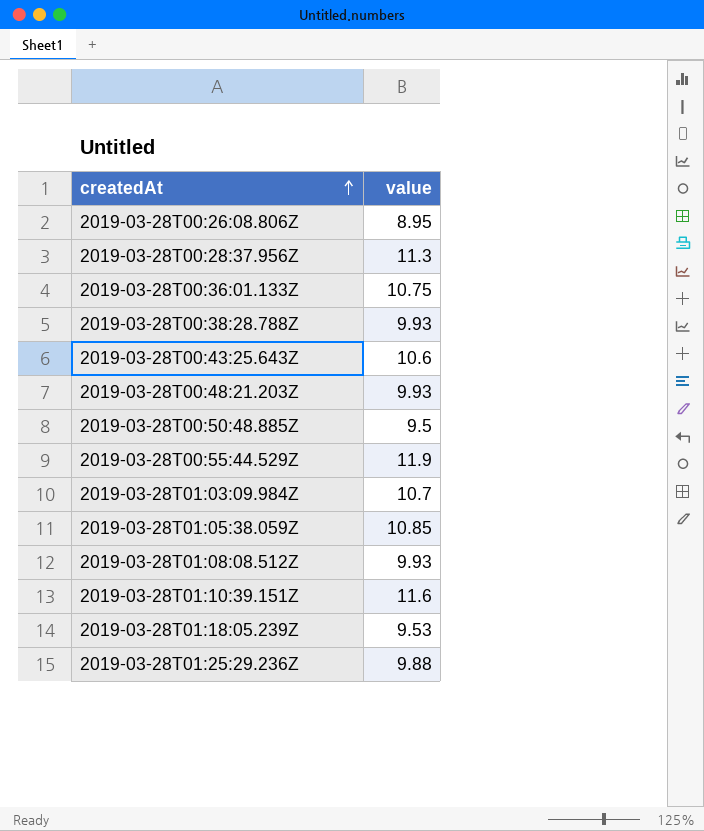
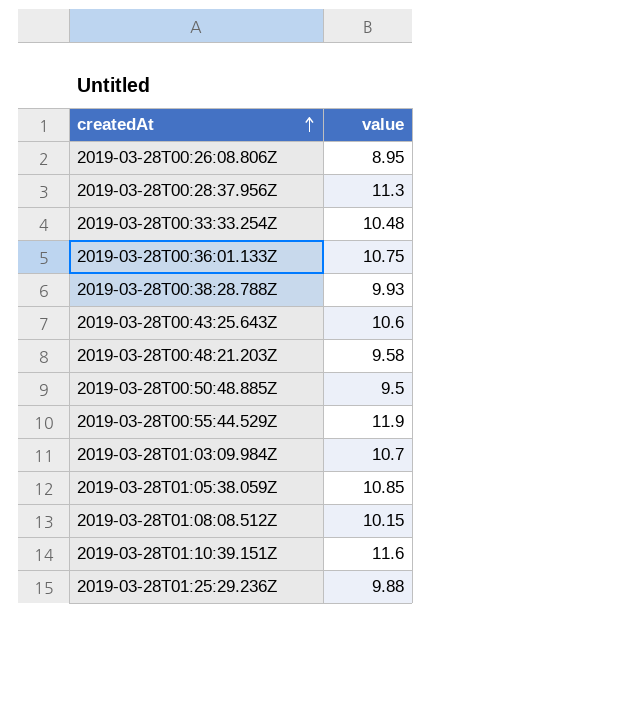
row 2019-03-28T01:18:05.239Z: 9.53 -> none
row 2019-03-28T00:33:33.254Z: none -> 10.48
2019-03-28T00:48:21.203Z | value: 9.93 -> 9.58
2019-03-28T01:08:08.512Z | value: 9.93 -> 10.15

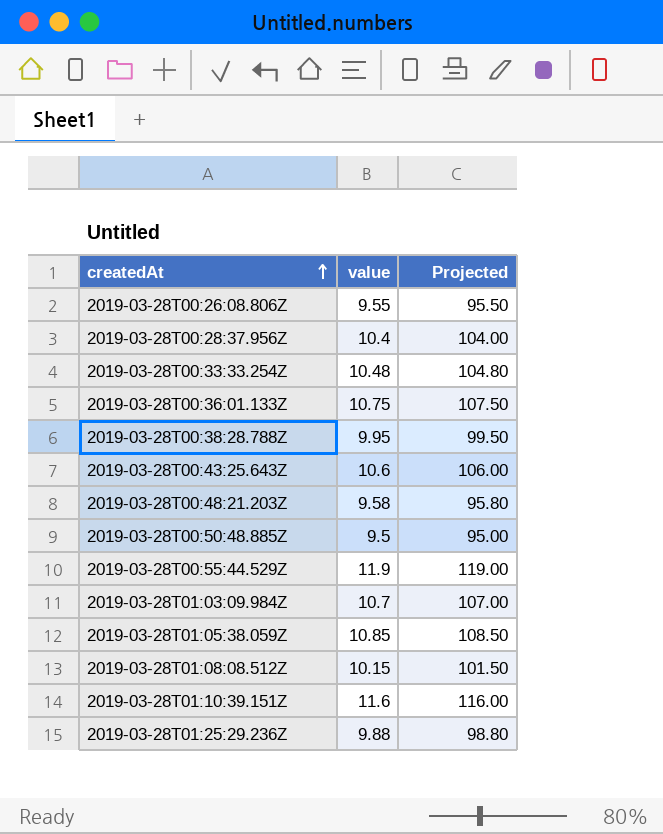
column Projected | formula: none -> [value] * 10
2019-03-28T00:26:08.806Z | value: 8.95 -> 9.55
2019-03-28T00:28:37.956Z | value: 11.3 -> 10.4
2019-03-28T00:38:28.788Z | value: 9.93 -> 9.95

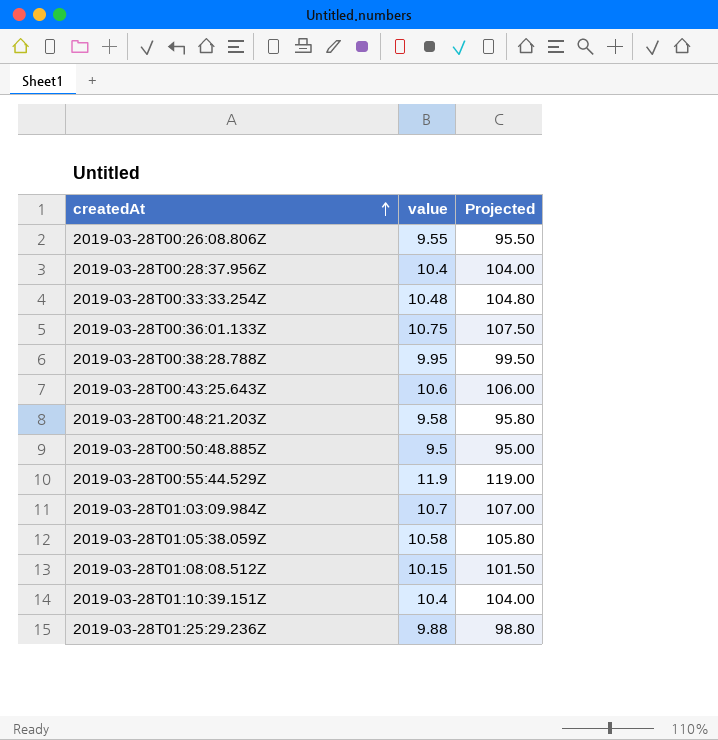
2019-03-28T01:05:38.059Z | value: 10.85 -> 10.58
2019-03-28T01:05:38.059Z | Projected: 108.50 -> 105.80
2019-03-28T01:10:39.151Z | value: 11.6 -> 10.4
2019-03-28T01:10:39.151Z | Projected: 116.00 -> 104.00

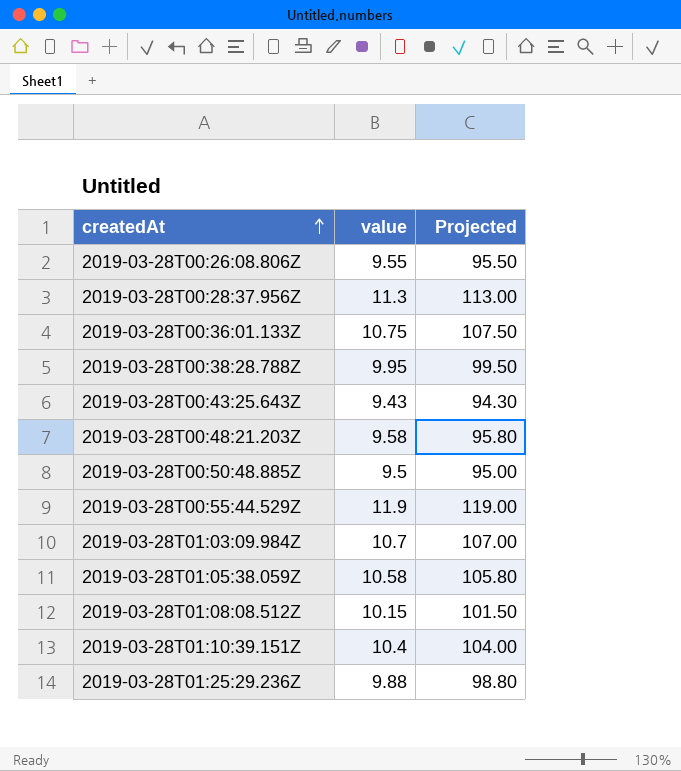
row 2019-03-28T00:33:33.254Z: 10.48 | 104.80 -> none
2019-03-28T00:28:37.956Z | value: 10.4 -> 11.3
2019-03-28T00:28:37.956Z | Projected: 104.00 -> 113.00
2019-03-28T00:43:25.643Z | value: 10.6 -> 9.43
2019-03-28T00:43:25.643Z | Projected: 106.00 -> 94.30

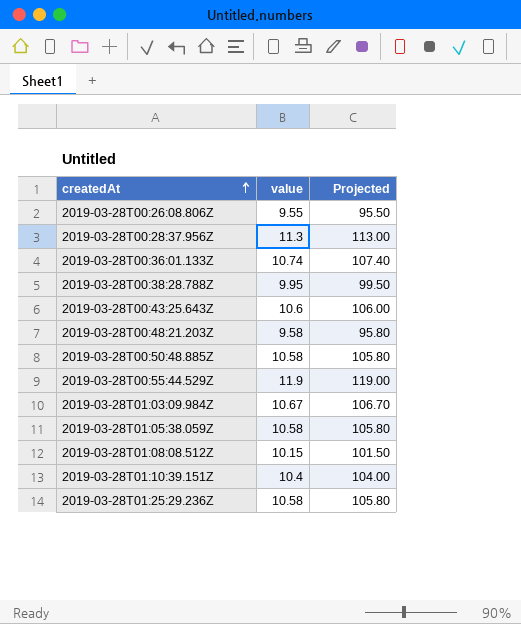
2019-03-28T00:36:01.133Z | value: 10.75 -> 10.74
2019-03-28T00:36:01.133Z | Projected: 107.50 -> 107.40
2019-03-28T00:43:25.643Z | value: 9.43 -> 10.6
2019-03-28T00:43:25.643Z | Projected: 94.30 -> 106.00
2019-03-28T00:50:48.885Z | value: 9.5 -> 10.58
2019-03-28T00:50:48.885Z | Projected: 95.00 -> 105.80
2019-03-28T01:03:09.984Z | value: 10.7 -> 10.67
2019-03-28T01:03:09.984Z | Projected: 107.00 -> 106.70
2019-03-28T01:25:29.236Z | value: 9.88 -> 10.58
2019-03-28T01:25:29.236Z | Projected: 98.80 -> 105.80

